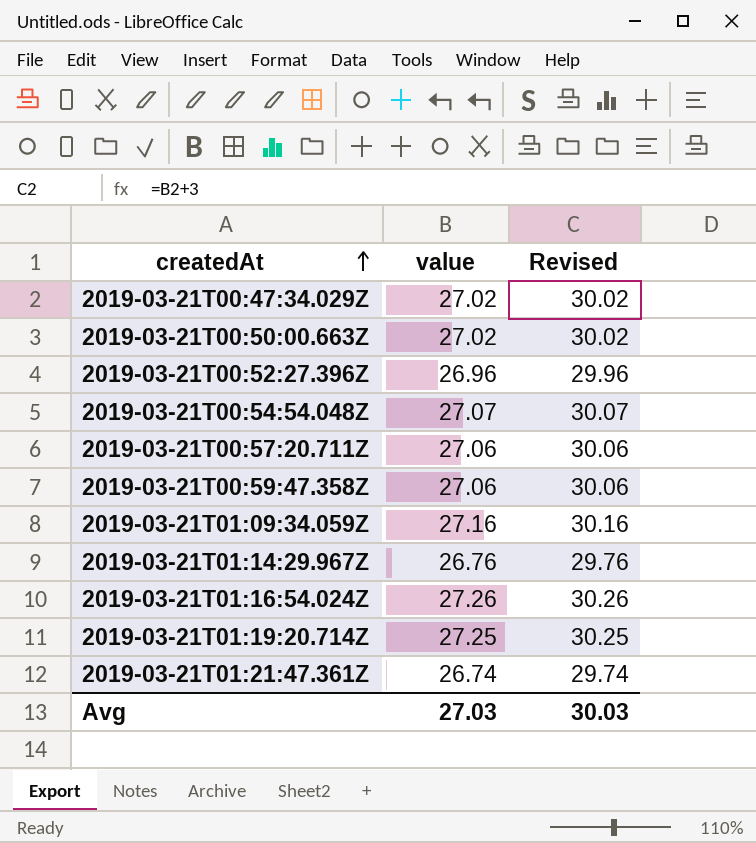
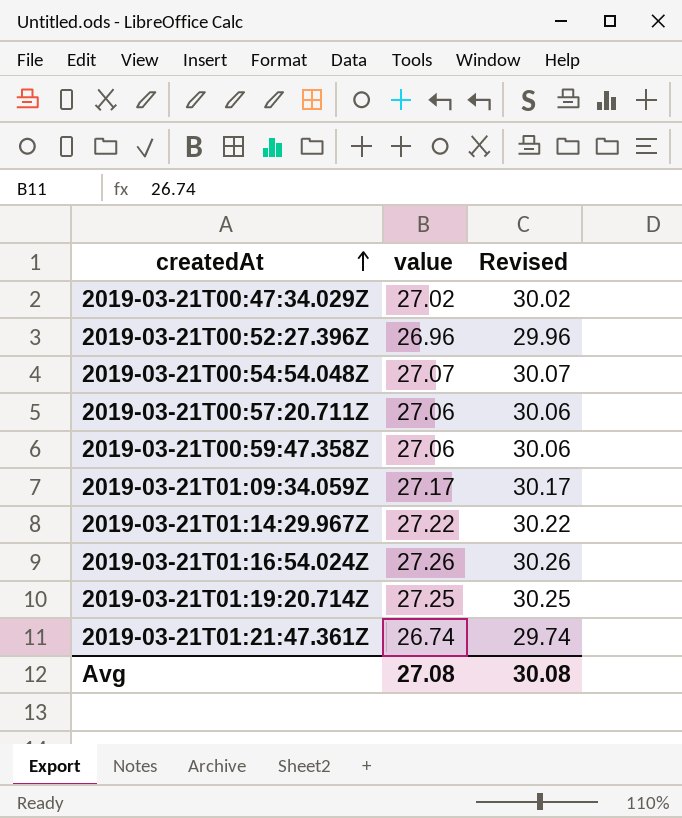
row 2019-03-21T00:50:00.663Z: 27.02 | 30.02 -> none
2019-03-21T01:09:34.059Z | value: 27.16 -> 27.17
2019-03-21T01:09:34.059Z | Revised: 30.16 -> 30.17
2019-03-21T01:14:29.967Z | value: 26.76 -> 27.22
2019-03-21T01:14:29.967Z | Revised: 29.76 -> 30.22
Avg | value: 27.03 -> 27.08
Avg | Revised: 30.03 -> 30.08

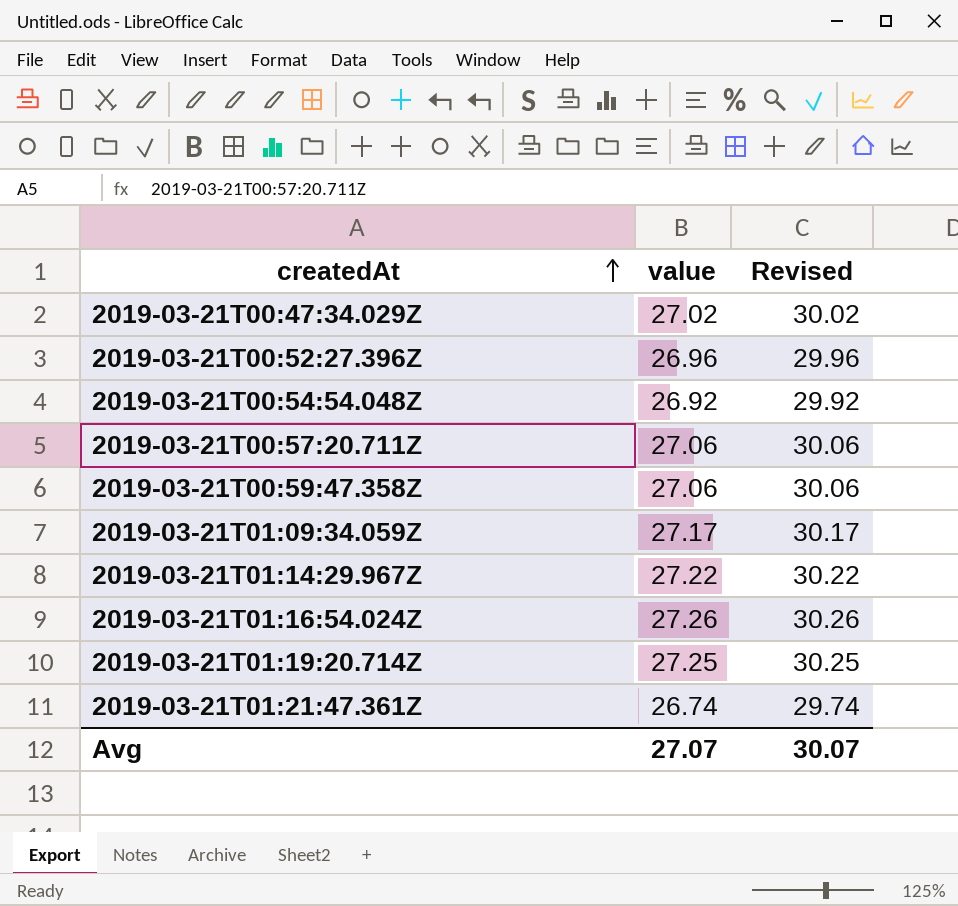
2019-03-21T00:54:54.048Z | value: 27.07 -> 26.92
2019-03-21T00:54:54.048Z | Revised: 30.07 -> 29.92
Avg | value: 27.08 -> 27.07
Avg | Revised: 30.08 -> 30.07

